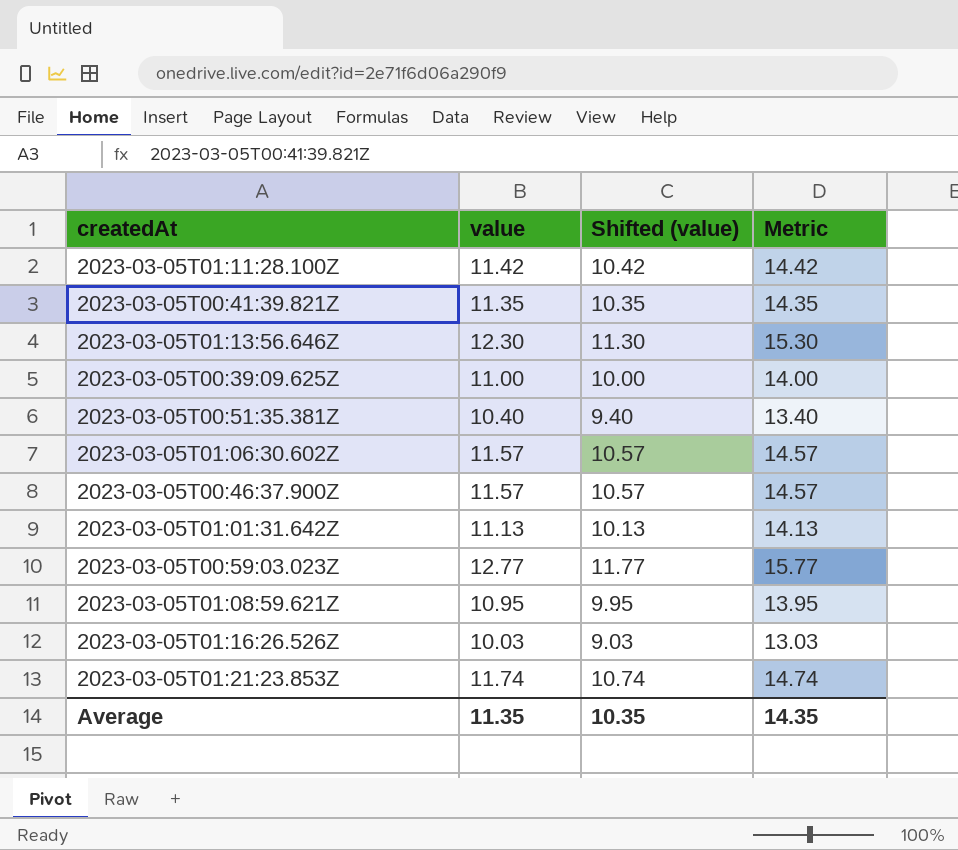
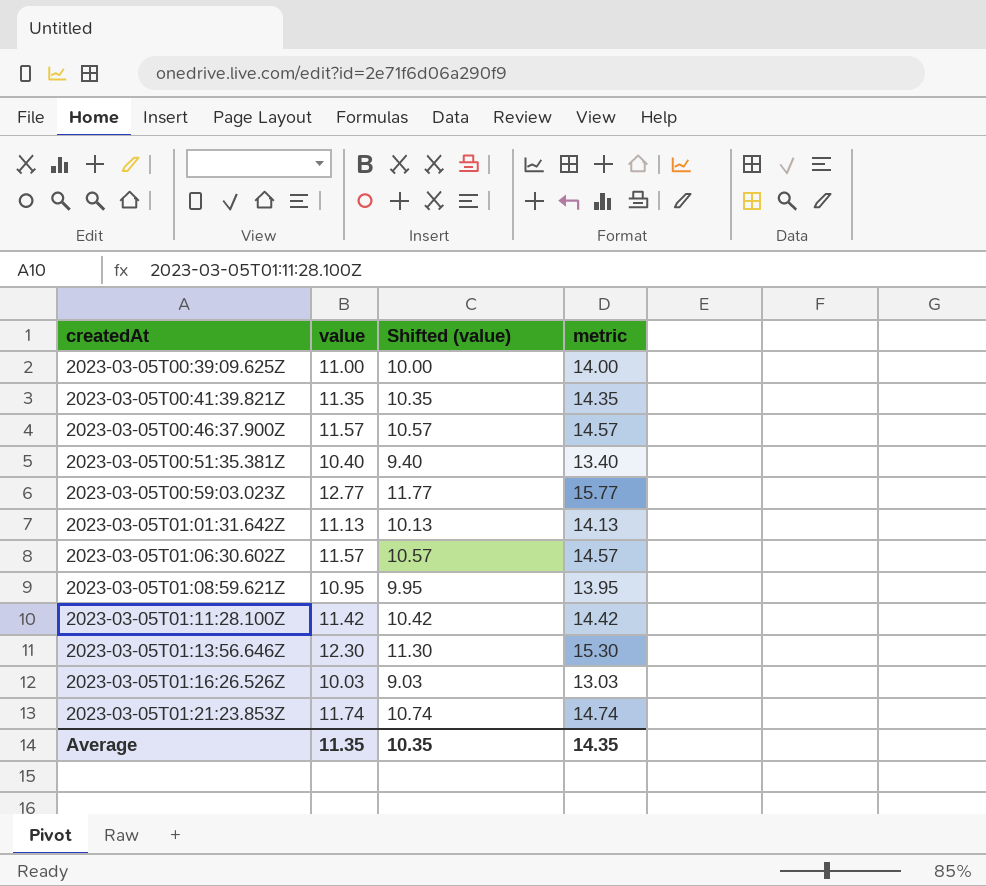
row order: none -> createdAt ascending
column name: Metric -> metric

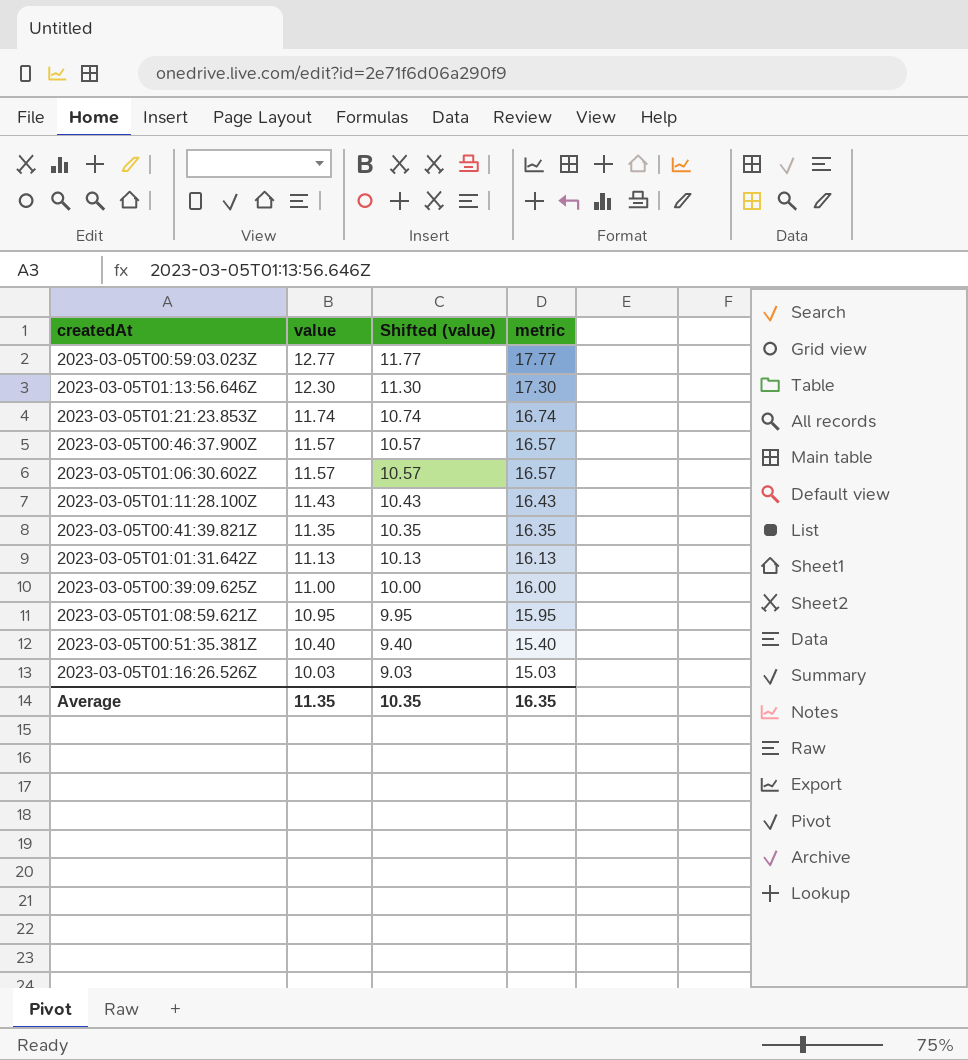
row order: createdAt ascending -> value descending
column metric | formula: [value] + 3 -> [value] + 5
2023-03-05T01:11:28.100Z | value: 11.42 -> 11.43
2023-03-05T01:11:28.100Z | Shifted (value): 10.42 -> 10.43
Average | metric: 14.35 -> 16.35

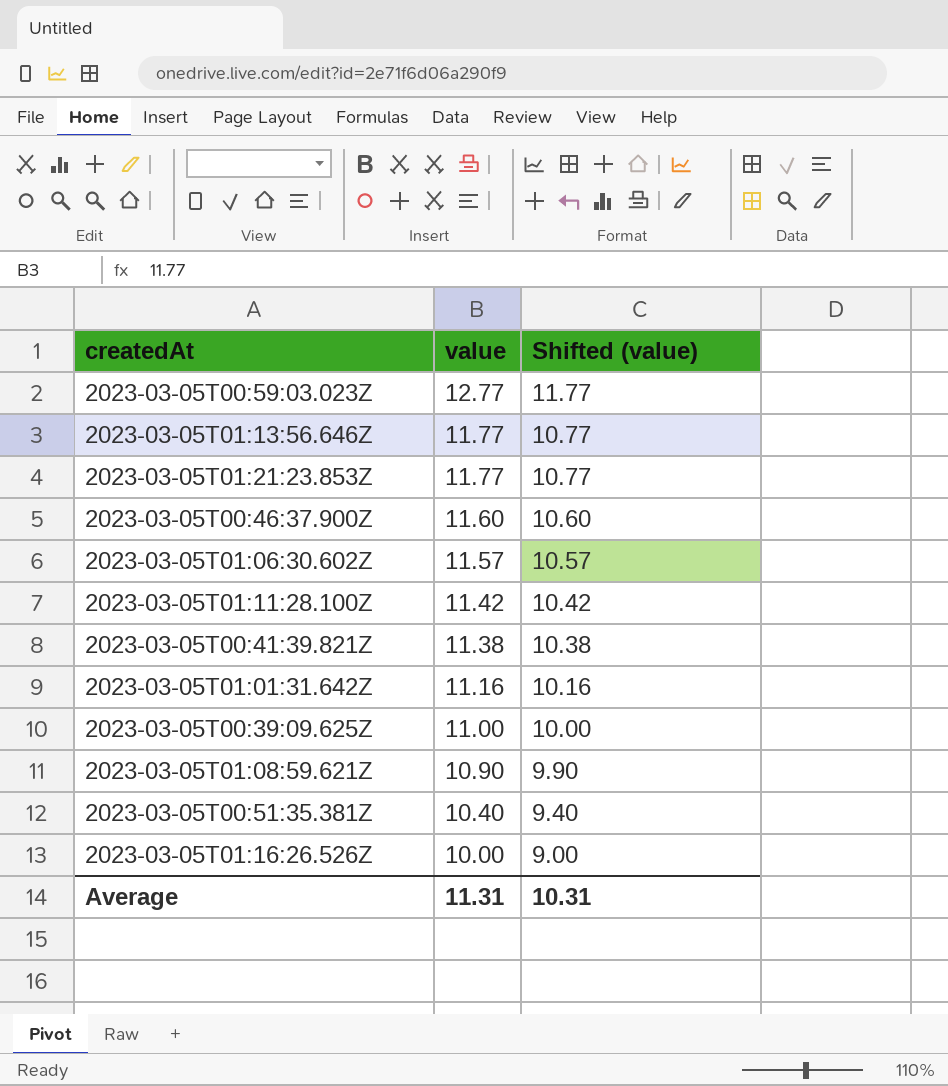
column metric | formula: [value] + 5 -> none
2023-03-05T01:13:56.646Z | value: 12.30 -> 11.77
2023-03-05T01:13:56.646Z | Shifted (value): 11.30 -> 10.77
2023-03-05T01:21:23.853Z | value: 11.74 -> 11.77
2023-03-05T01:21:23.853Z | Shifted (value): 10.74 -> 10.77
2023-03-05T00:46:37.900Z | value: 11.57 -> 11.60
2023-03-05T00:46:37.900Z | Shifted (value): 10.57 -> 10.60
2023-03-05T01:11:28.100Z | value: 11.43 -> 11.42
2023-03-05T01:11:28.100Z | Shifted (value): 10.43 -> 10.42
2023-03-05T00:41:39.821Z | value: 11.35 -> 11.38
2023-03-05T00:41:39.821Z | Shifted (value): 10.35 -> 10.38
2023-03-05T01:01:31.642Z | value: 11.13 -> 11.16
2023-03-05T01:01:31.642Z | Shifted (value): 10.13 -> 10.16
2023-03-05T01:08:59.621Z | value: 10.95 -> 10.90
2023-03-05T01:08:59.621Z | Shifted (value): 9.95 -> 9.90
2023-03-05T01:16:26.526Z | value: 10.03 -> 10.00
2023-03-05T01:16:26.526Z | Shifted (value): 9.03 -> 9.00
Average | value: 11.35 -> 11.31
Average | Shifted (value): 10.35 -> 10.31

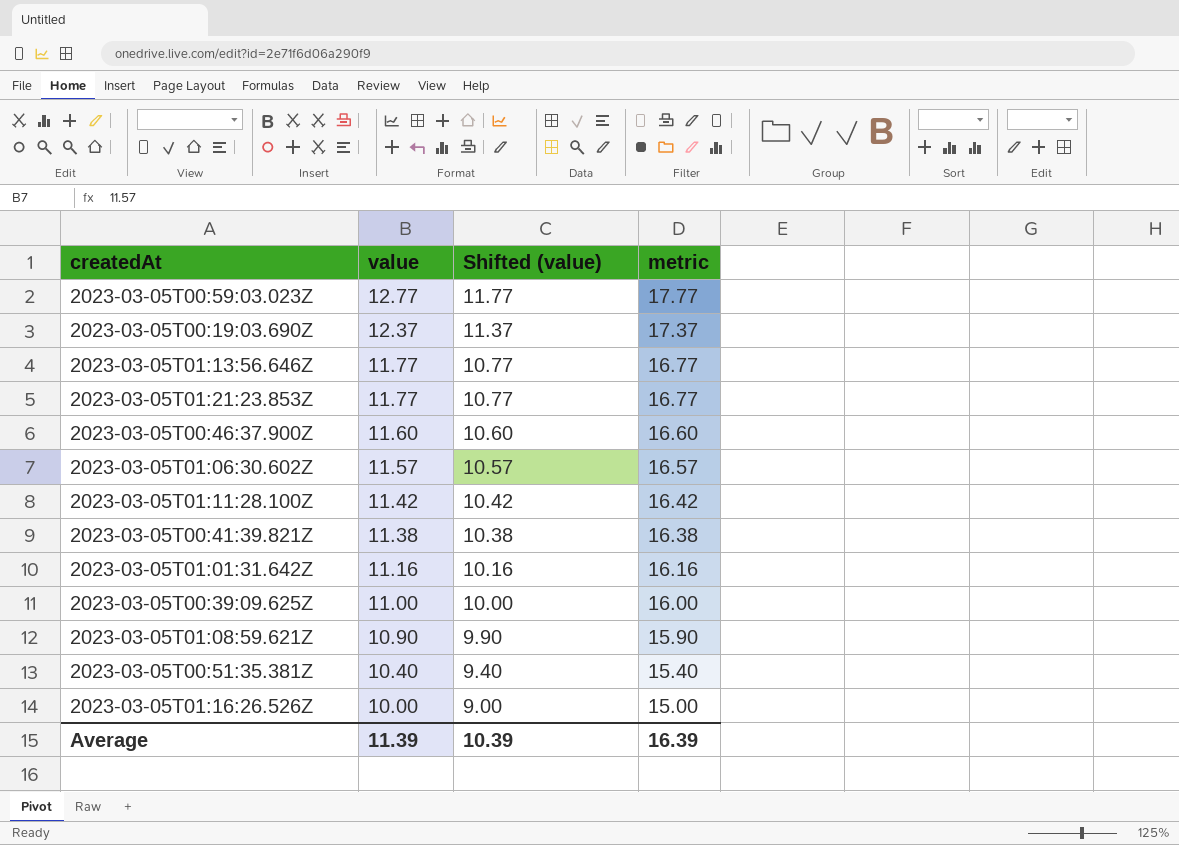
column metric | formula: none -> [value] + 5
row 2023-03-05T00:19:03.690Z: none -> 12.37 | 11.37 | 17.37
Average | value: 11.31 -> 11.39
Average | Shifted (value): 10.31 -> 10.39

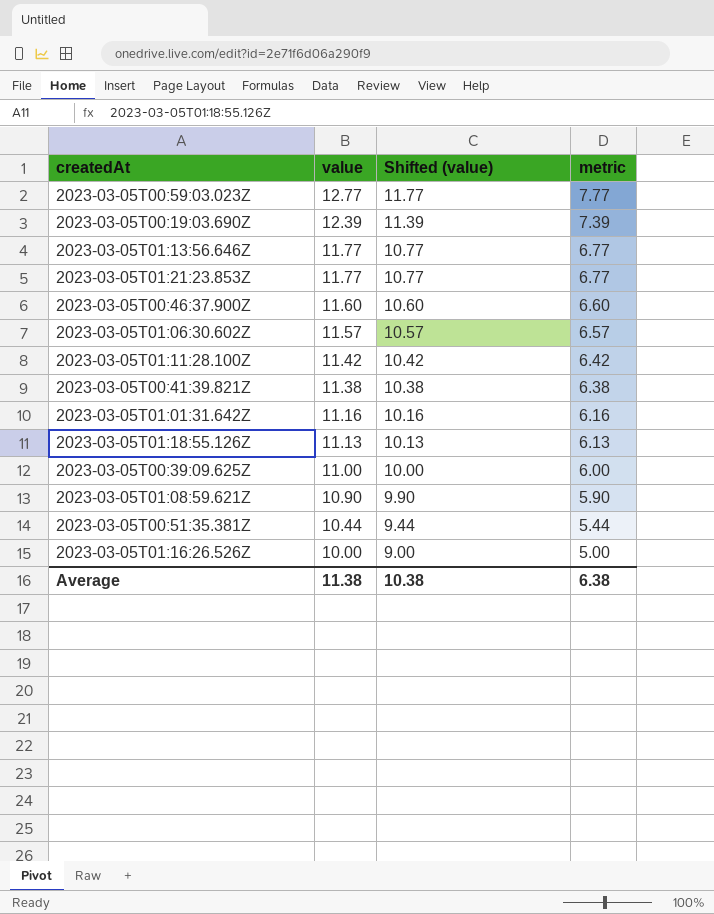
column metric | formula: [value] + 5 -> [value] - 5
2023-03-05T00:19:03.690Z | value: 12.37 -> 12.39
2023-03-05T00:19:03.690Z | Shifted (value): 11.37 -> 11.39
row 2023-03-05T01:18:55.126Z: none -> 11.13 | 10.13 | 6.13
2023-03-05T00:51:35.381Z | value: 10.40 -> 10.44
2023-03-05T00:51:35.381Z | Shifted (value): 9.40 -> 9.44
Average | value: 11.39 -> 11.38
Average | Shifted (value): 10.39 -> 10.38
Average | metric: 16.39 -> 6.38

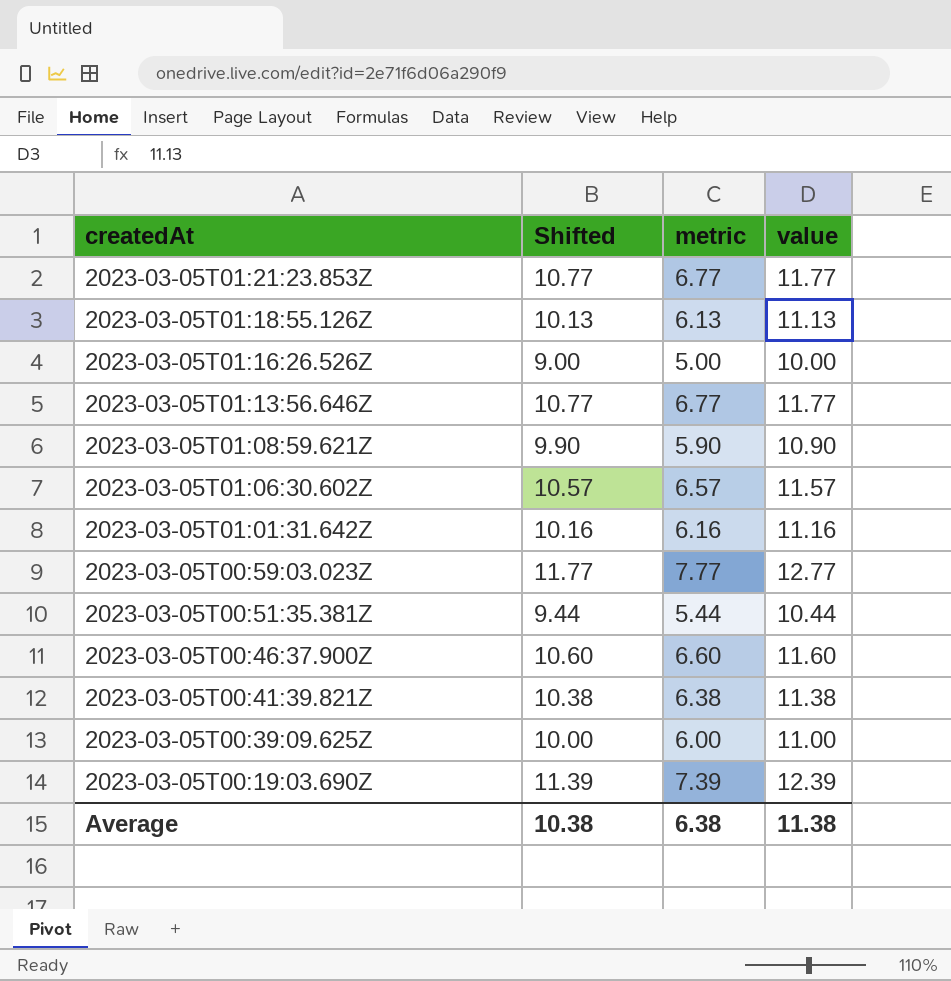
row order: value descending -> createdAt descending
column name: Shifted (value) -> Shifted
column value | position: 2 -> 4
row 2023-03-05T01:11:28.100Z: 11.42 | 10.42 | 6.42 -> none

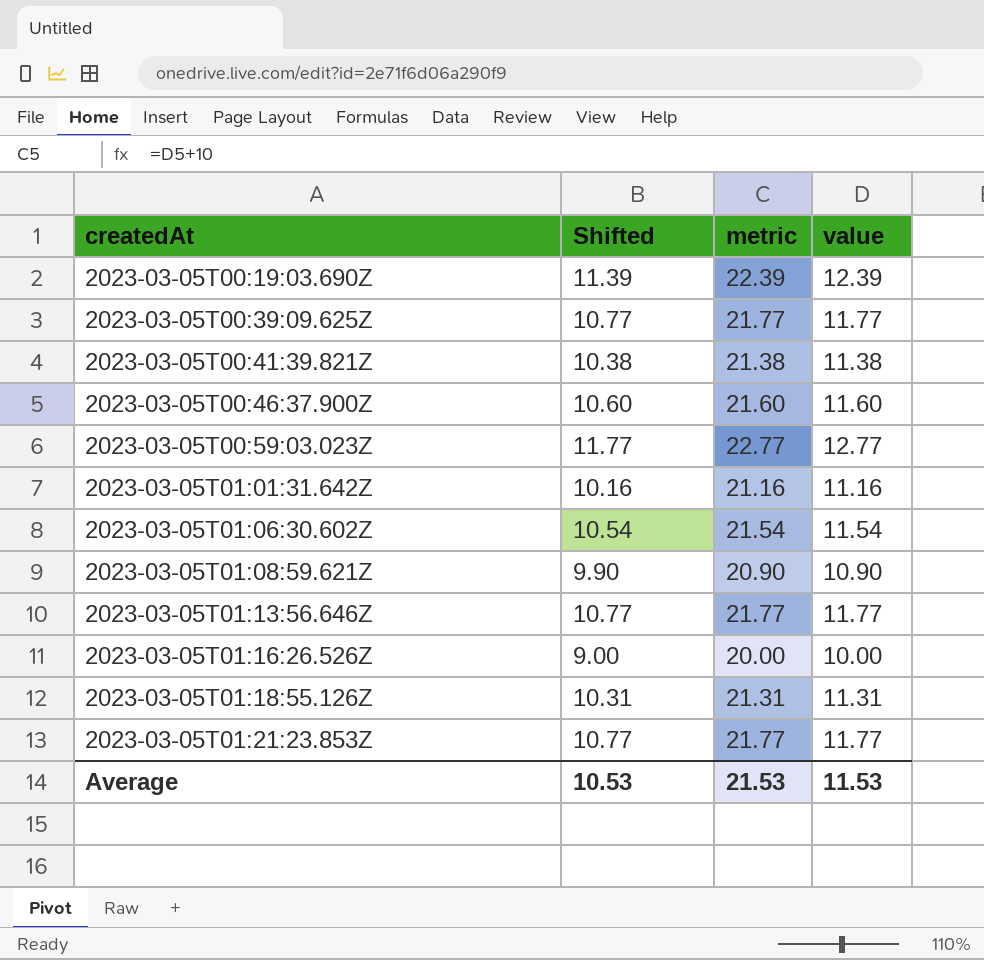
row order: createdAt descending -> createdAt ascending
column metric | formula: [value] - 5 -> [value] + 10
row 2023-03-05T00:51:35.381Z: 9.44 | 5.44 | 10.44 -> none
2023-03-05T00:39:09.625Z | Shifted: 10.00 -> 10.77
2023-03-05T00:39:09.625Z | value: 11.00 -> 11.77
2023-03-05T01:06:30.602Z | Shifted: 10.57 -> 10.54
2023-03-05T01:06:30.602Z | value: 11.57 -> 11.54
2023-03-05T01:18:55.126Z | Shifted: 10.13 -> 10.31
2023-03-05T01:18:55.126Z | value: 11.13 -> 11.31
Average | Shifted: 10.38 -> 10.53
Average | metric: 6.38 -> 21.53
Average | value: 11.38 -> 11.53

